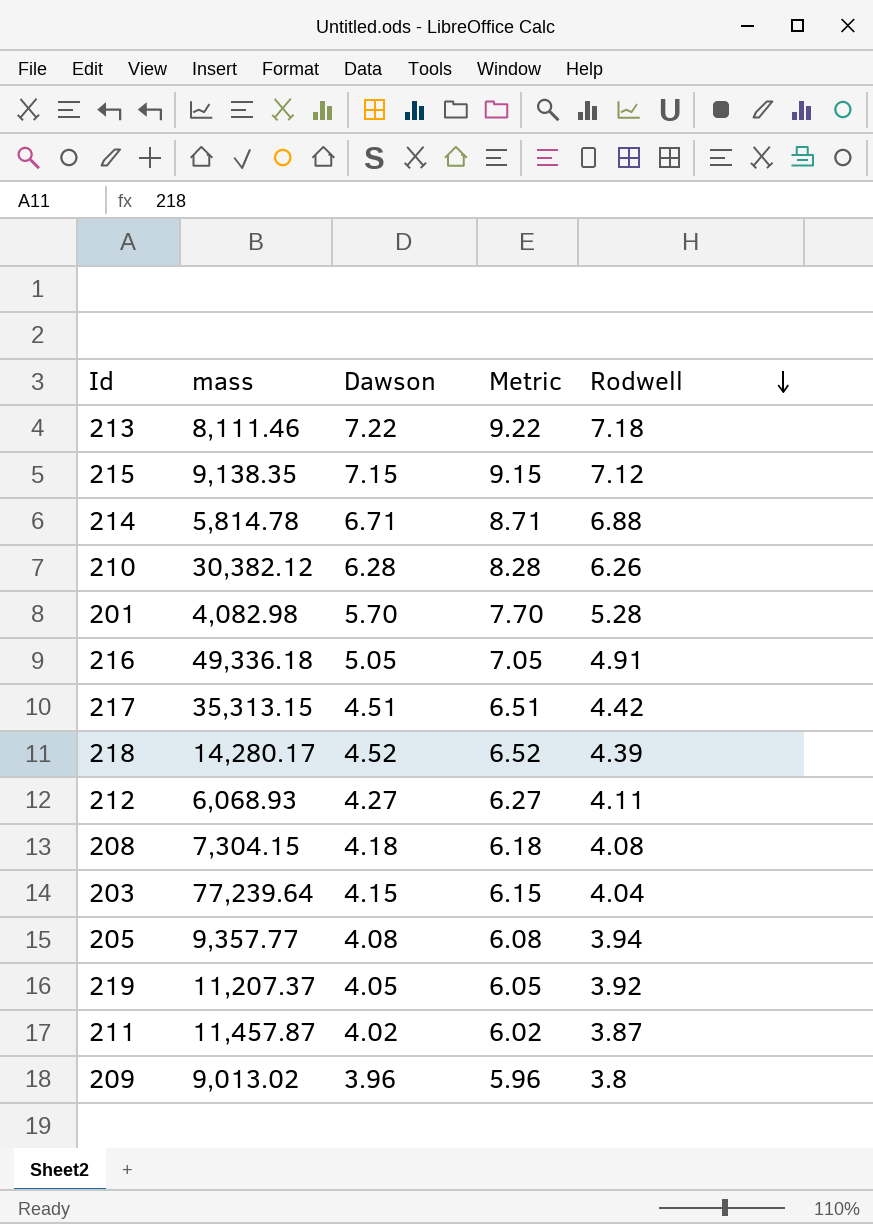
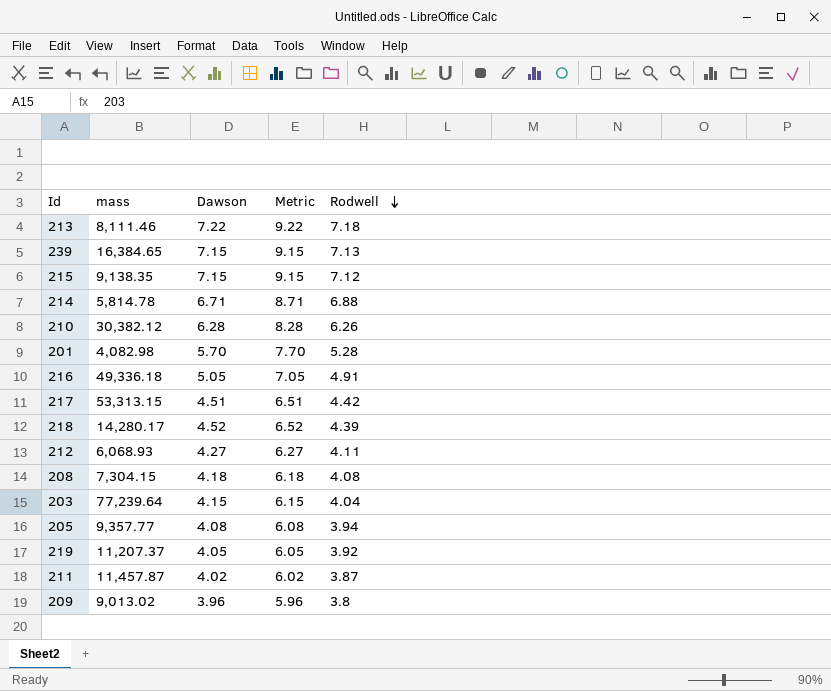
row 239: none -> 16,384.65 | 7.15 | 9.15 | 7.13
217 | mass: 35,313.15 -> 53,313.15

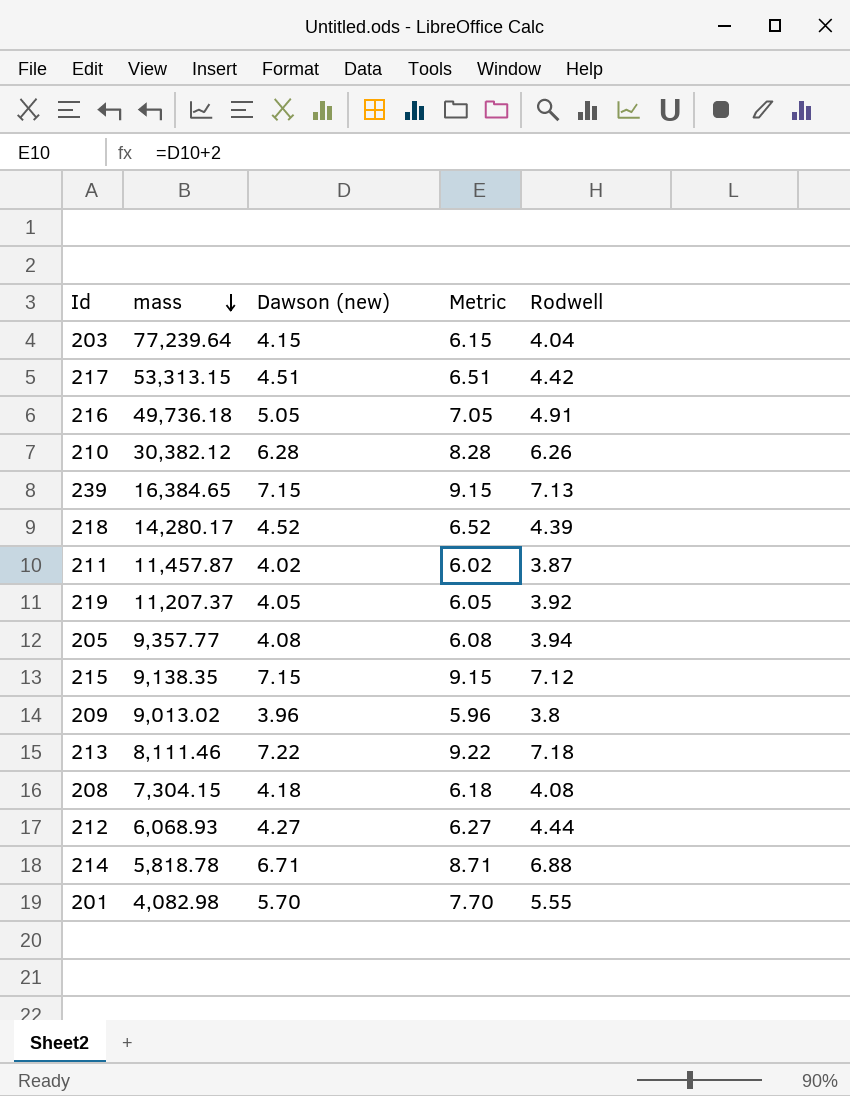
row order: Rodwell descending -> mass descending
column name: Dawson -> Dawson (new)
216 | mass: 49,336.18 -> 49,736.18
212 | Rodwell: 4.11 -> 4.44
214 | mass: 5,814.78 -> 5,818.78
201 | Rodwell: 5.28 -> 5.55

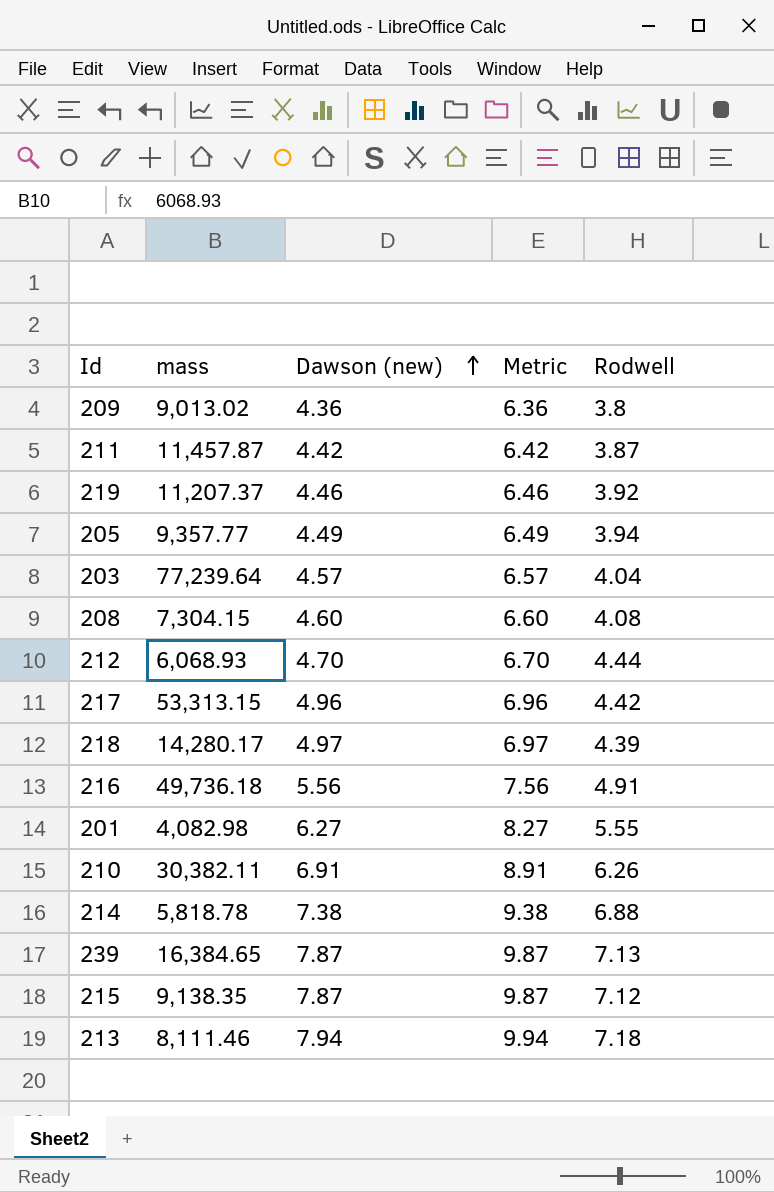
row order: mass descending -> Dawson (new) ascending
209 | Dawson (new): 3.96 -> 4.36
209 | Metric: 5.96 -> 6.36
211 | Dawson (new): 4.02 -> 4.42
211 | Metric: 6.02 -> 6.42
219 | Dawson (new): 4.05 -> 4.46
219 | Metric: 6.05 -> 6.46
205 | Dawson (new): 4.08 -> 4.49
205 | Metric: 6.08 -> 6.49
203 | Dawson (new): 4.15 -> 4.57
203 | Metric: 6.15 -> 6.57
208 | Dawson (new): 4.18 -> 4.60
208 | Metric: 6.18 -> 6.60
212 | Dawson (new): 4.27 -> 4.70
212 | Metric: 6.27 -> 6.70
217 | Dawson (new): 4.51 -> 4.96
217 | Metric: 6.51 -> 6.96
218 | Dawson (new): 4.52 -> 4.97
218 | Metric: 6.52 -> 6.97
216 | Dawson (new): 5.05 -> 5.56
216 | Metric: 7.05 -> 7.56
201 | Dawson (new): 5.70 -> 6.27
201 | Metric: 7.70 -> 8.27
210 | mass: 30,382.12 -> 30,382.11
210 | Dawson (new): 6.28 -> 6.91
210 | Metric: 8.28 -> 8.91
214 | Dawson (new): 6.71 -> 7.38
214 | Metric: 8.71 -> 9.38
239 | Dawson (new): 7.15 -> 7.87
239 | Metric: 9.15 -> 9.87
215 | Dawson (new): 7.15 -> 7.87
215 | Metric: 9.15 -> 9.87
213 | Dawson (new): 7.22 -> 7.94
213 | Metric: 9.22 -> 9.94

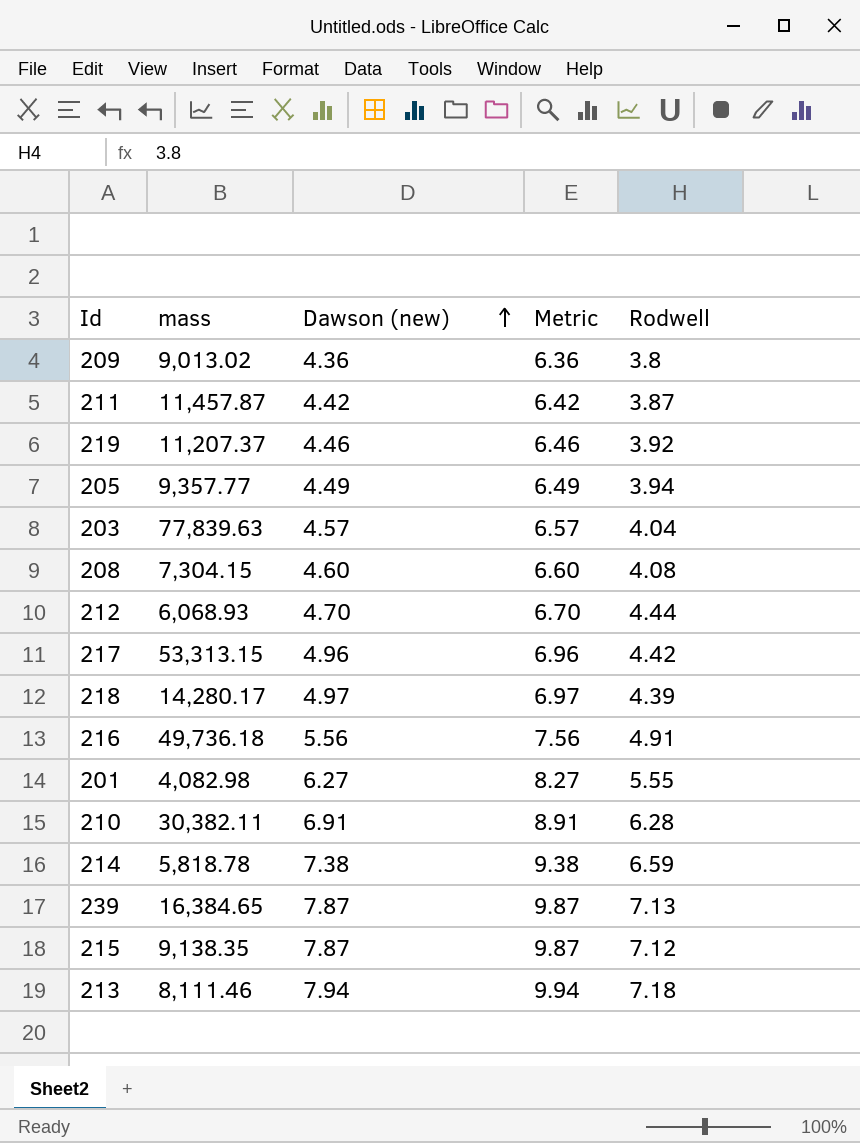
203 | mass: 77,239.64 -> 77,839.63
210 | Rodwell: 6.26 -> 6.28
214 | Rodwell: 6.88 -> 6.59

